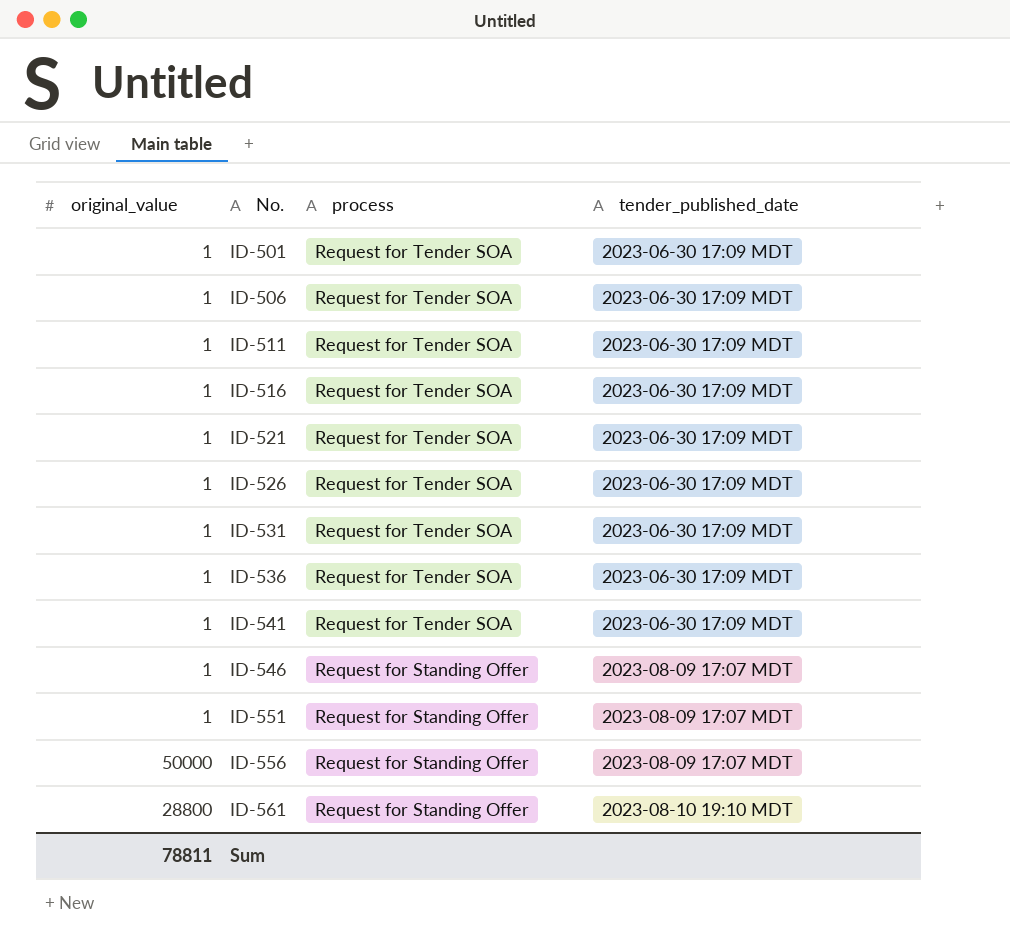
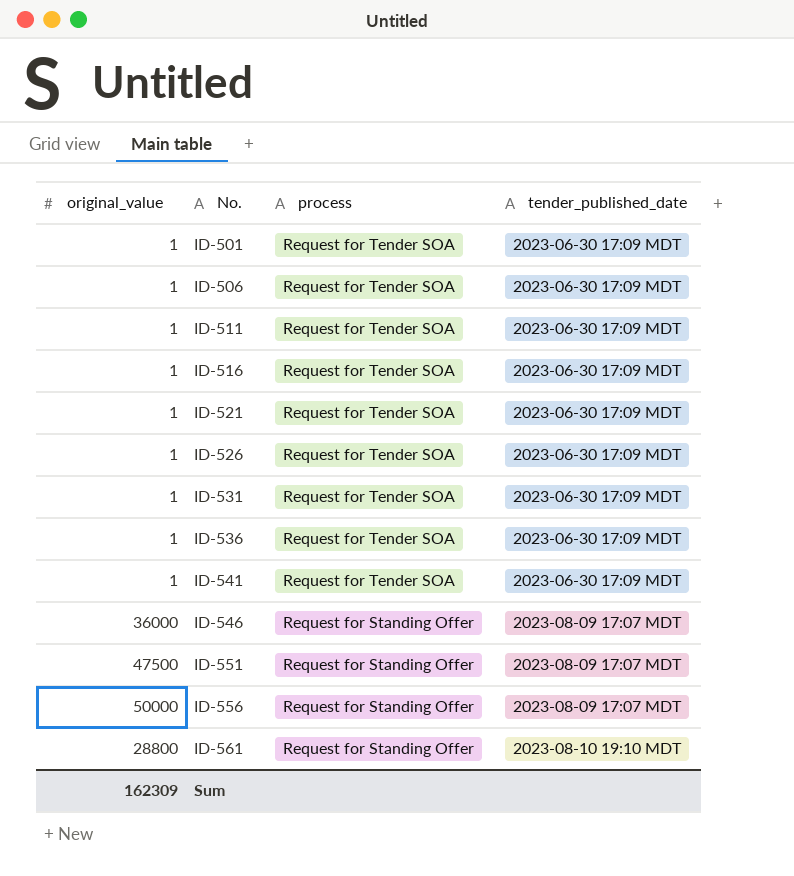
ID-546 | original_value: 1 -> 36000
ID-551 | original_value: 1 -> 47500
Sum | original_value: 78811 -> 162309

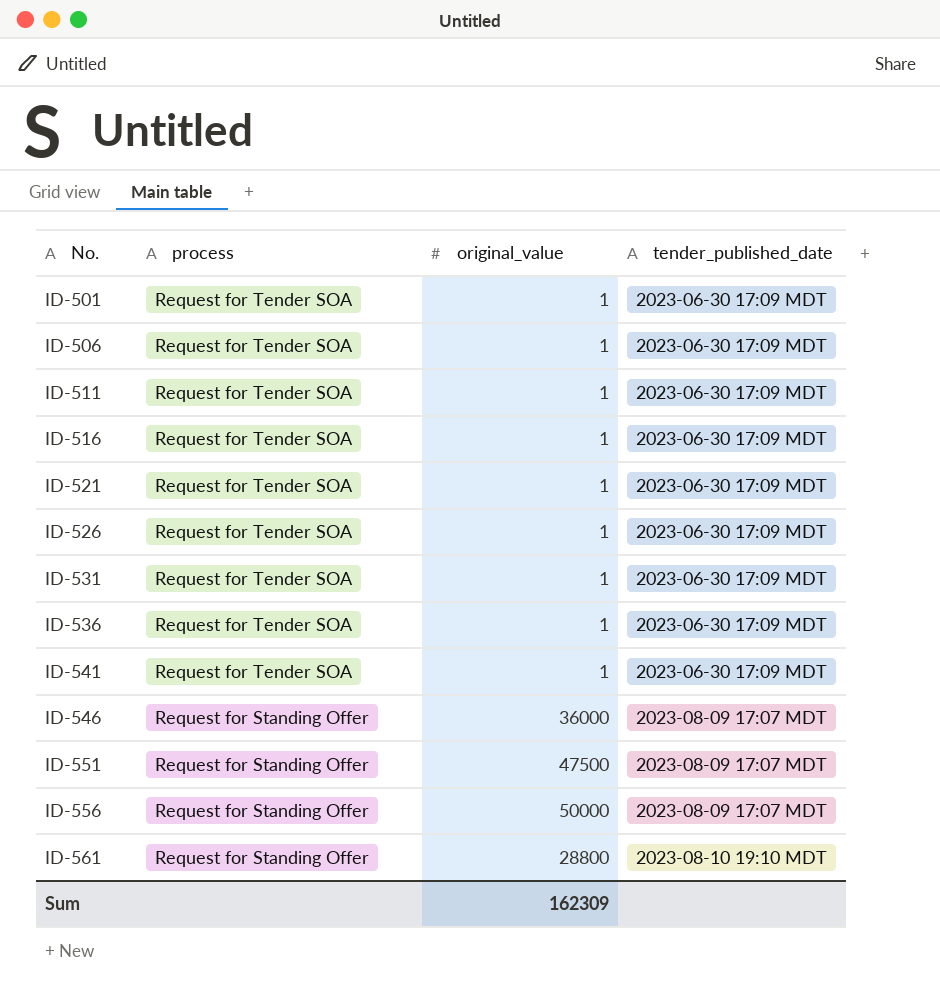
column original_value | position: 1 -> 3

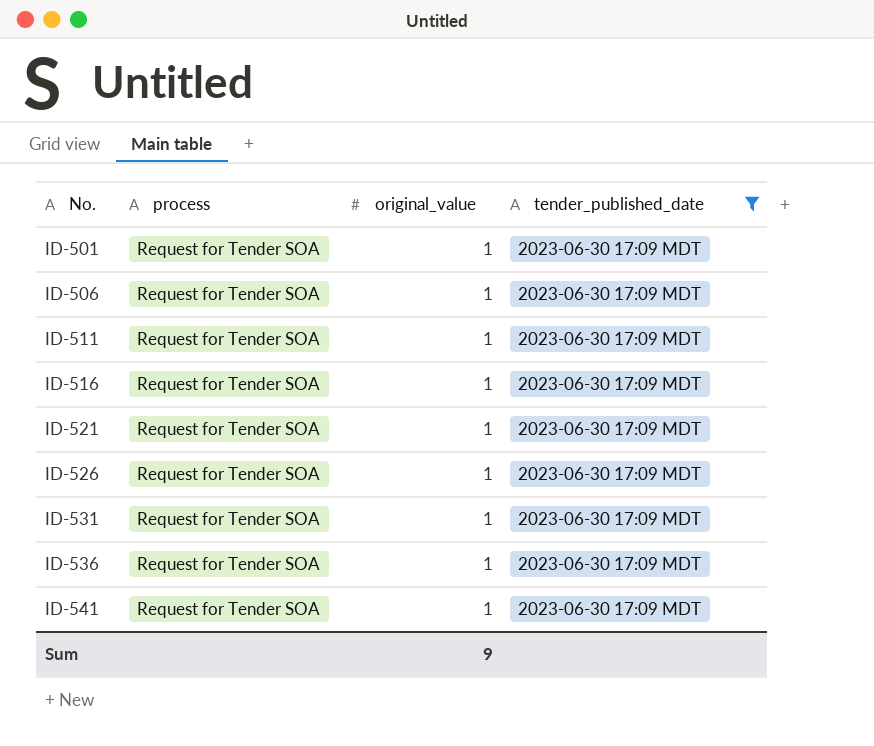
filter: none -> tender_published_date = 2023-06-30 17:09 MDT
Sum | original_value: 162309 -> 9

